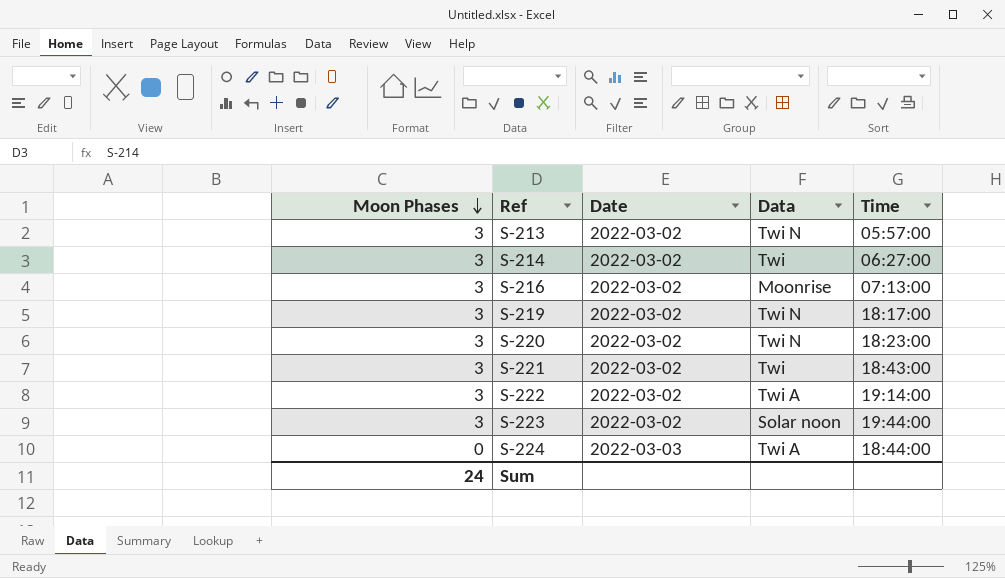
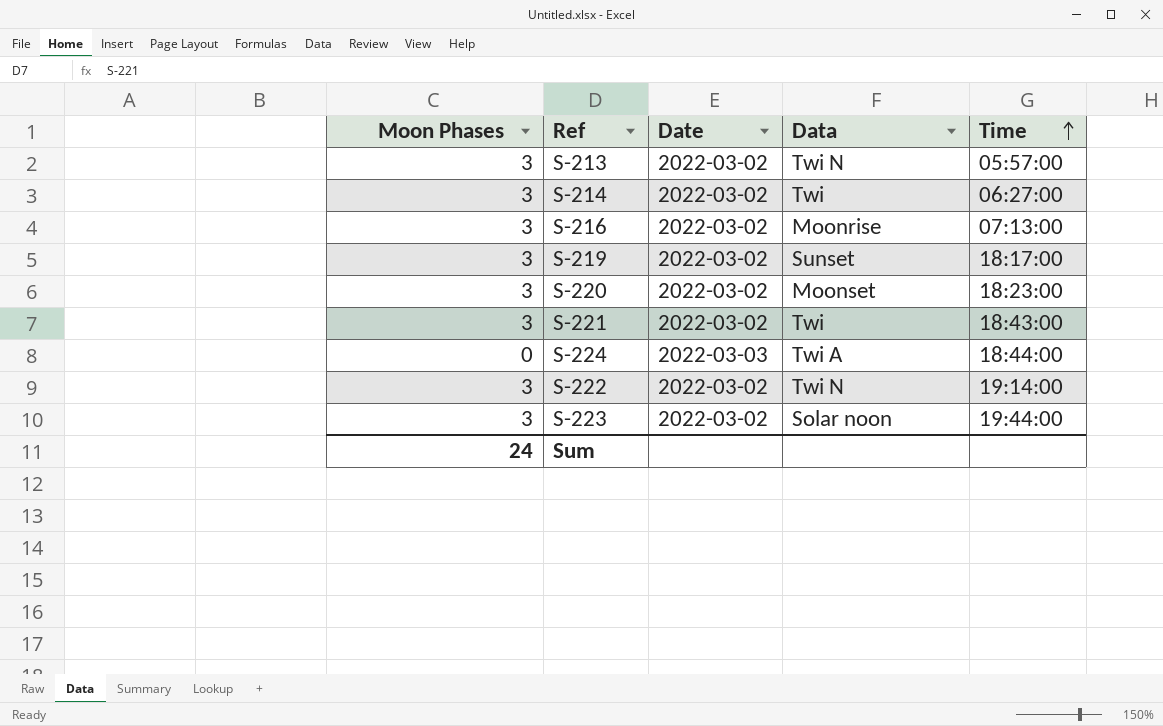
row order: Moon Phases descending -> Time ascending
S-219 | Data: Twi N -> Sunset
S-220 | Data: Twi N -> Moonset
S-222 | Data: Twi A -> Twi N

